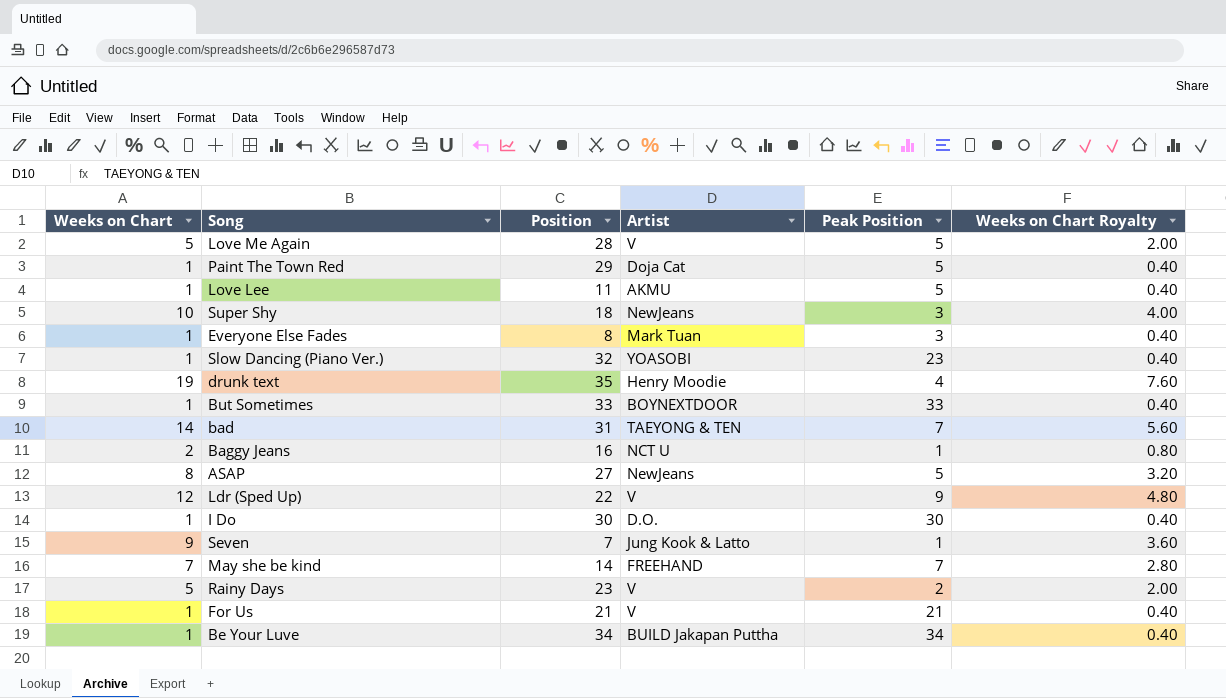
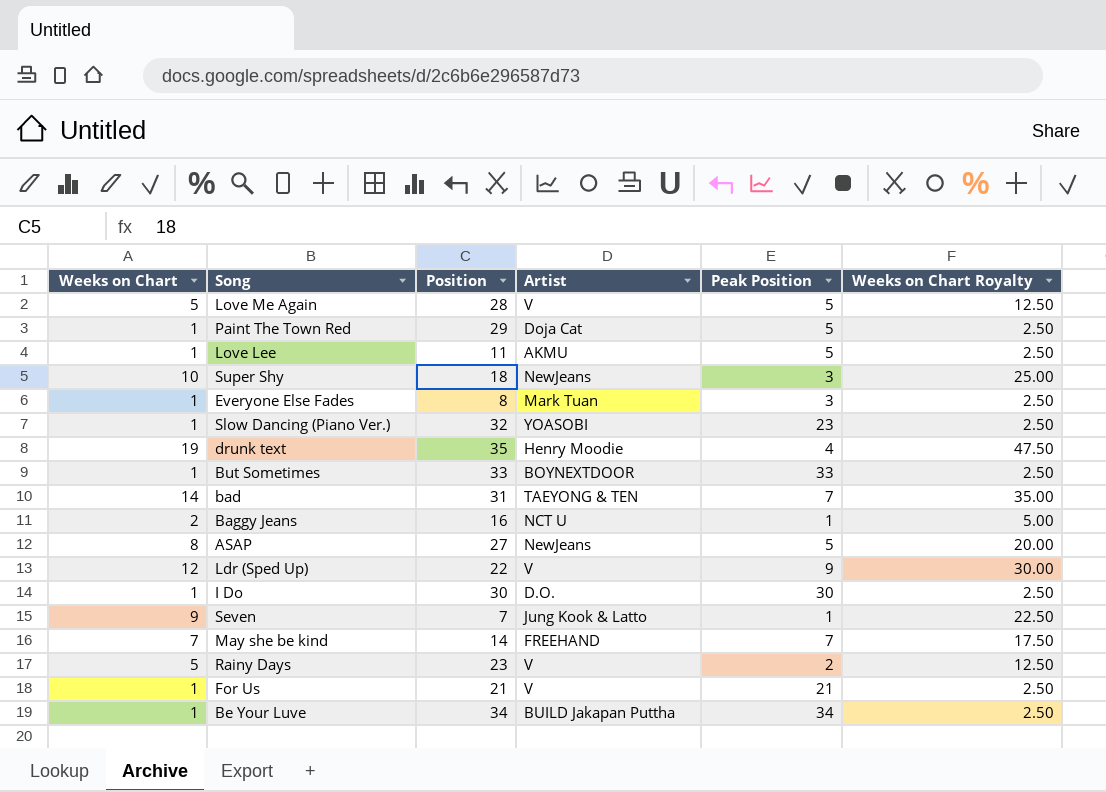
column Weeks on Chart Royalty | formula: [Weeks on Chart] * 0.4 -> [Weeks on Chart] * 2.5

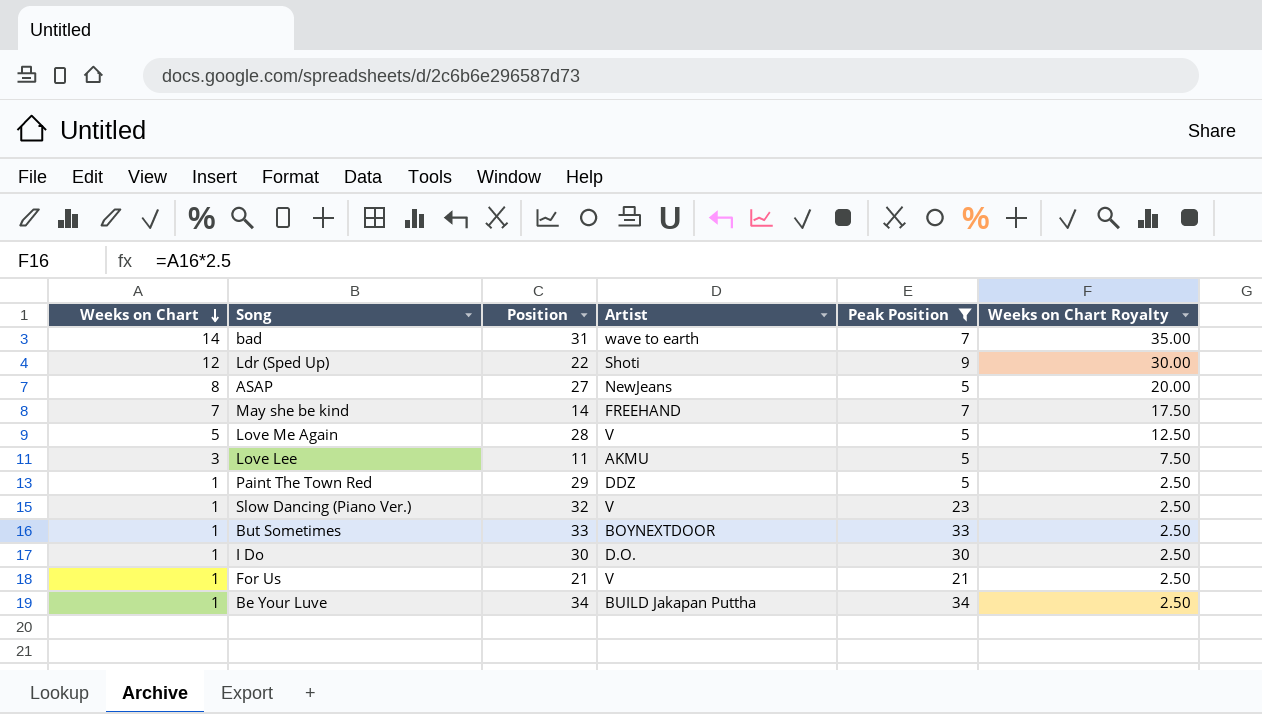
filter: none -> Peak Position >= 5
row order: none -> Weeks on Chart descending
bad | Artist: TAEYONG & TEN -> wave to earth
Ldr (Sped Up) | Artist: V -> Shoti
Love Lee | Weeks on Chart: 1 -> 3
Love Lee | Weeks on Chart Royalty: 2.50 -> 7.50
Paint The Town Red | Artist: Doja Cat -> DDZ
Slow Dancing (Piano Ver.) | Artist: YOASOBI -> V

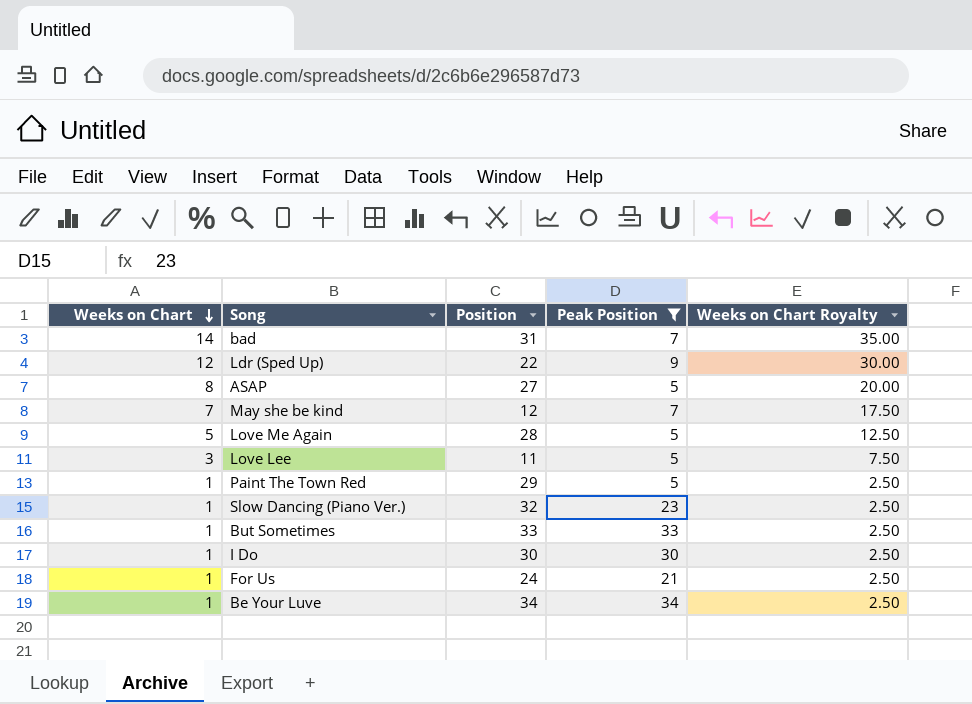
column Artist | position: 4 -> none
May she be kind | Position: 14 -> 12
For Us | Position: 21 -> 24

